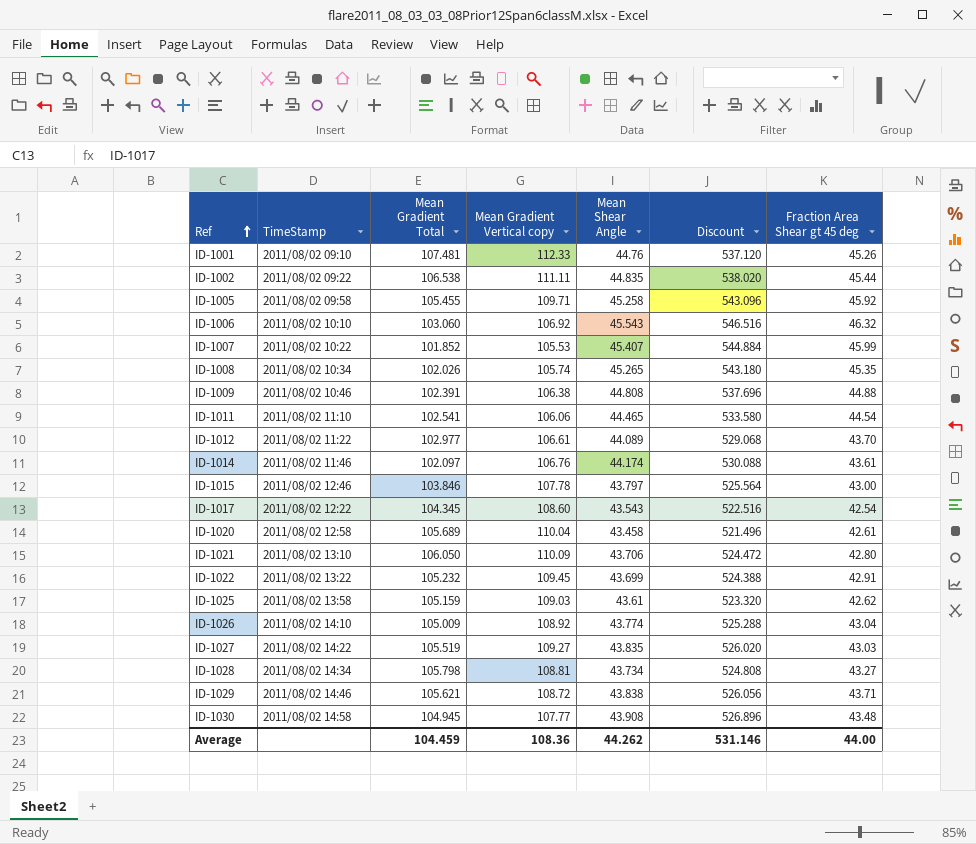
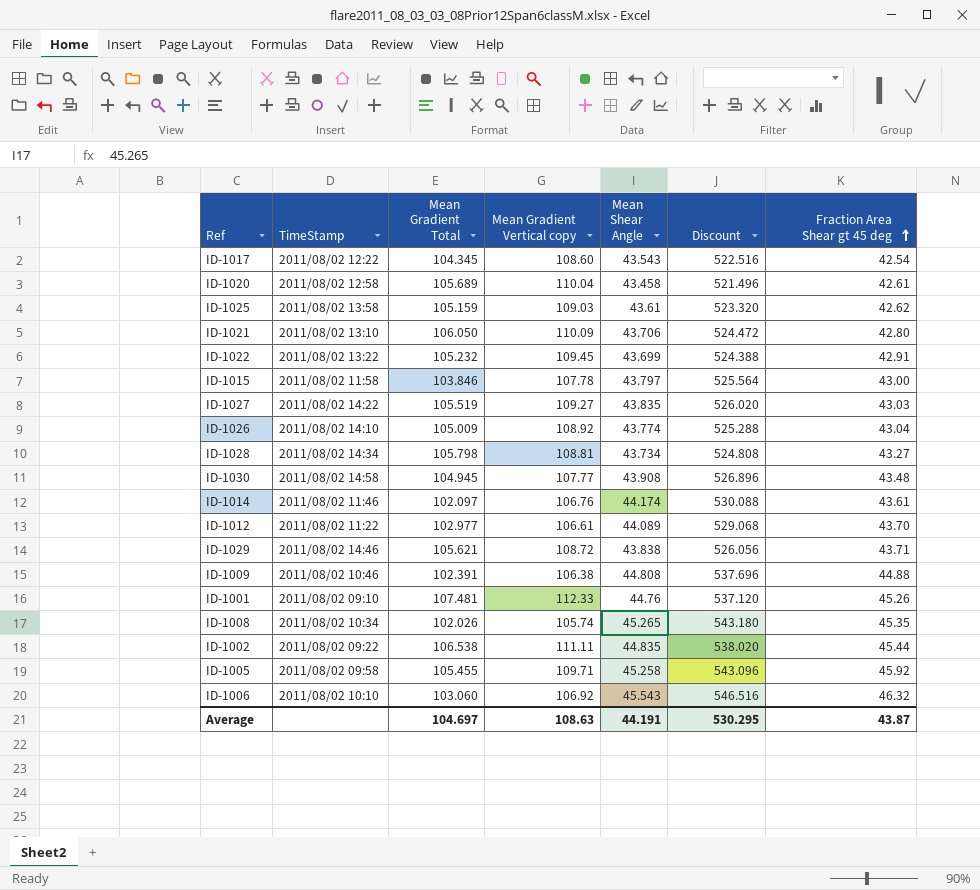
row order: Ref ascending -> Fraction Area Shear gt 45 deg ascending
row ID-1007: 2011/08/02 10:22 | 101.852 | 105.53 | 45.407 | 544.884 | 45.99 -> none
row ID-1011: 2011/08/02 11:10 | 102.541 | 106.06 | 44.465 | 533.580 | 44.54 -> none
ID-1015 | TimeStamp: 2011/08/02 12:46 -> 2011/08/02 11:58
Average | Mean Gradient Total: 104.459 -> 104.697
Average | Mean Gradient Vertical copy: 108.36 -> 108.63
Average | Mean Shear Angle: 44.262 -> 44.191
Average | Discount: 531.146 -> 530.295
Average | Fraction Area Shear gt 45 deg: 44.00 -> 43.87

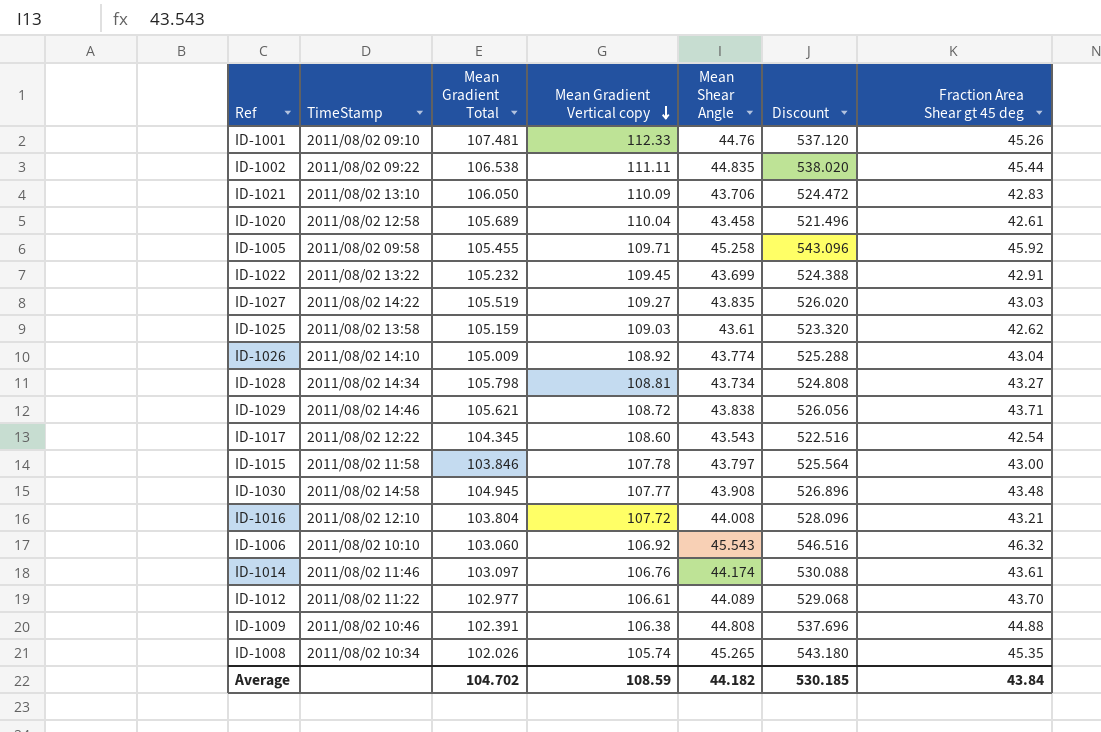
row order: Fraction Area Shear gt 45 deg ascending -> Mean Gradient Vertical copy descending
ID-1021 | Fraction Area Shear gt 45 deg: 42.80 -> 42.83
row ID-1016: none -> 2011/08/02 12:10 | 103.804 | 107.72 | 44.008 | 528.096 | 43.21
ID-1014 | Mean Gradient Total: 102.097 -> 103.097
Average | Mean Gradient Total: 104.697 -> 104.702
Average | Mean Gradient Vertical copy: 108.63 -> 108.59
Average | Mean Shear Angle: 44.191 -> 44.182
Average | Discount: 530.295 -> 530.185
Average | Fraction Area Shear gt 45 deg: 43.87 -> 43.84

